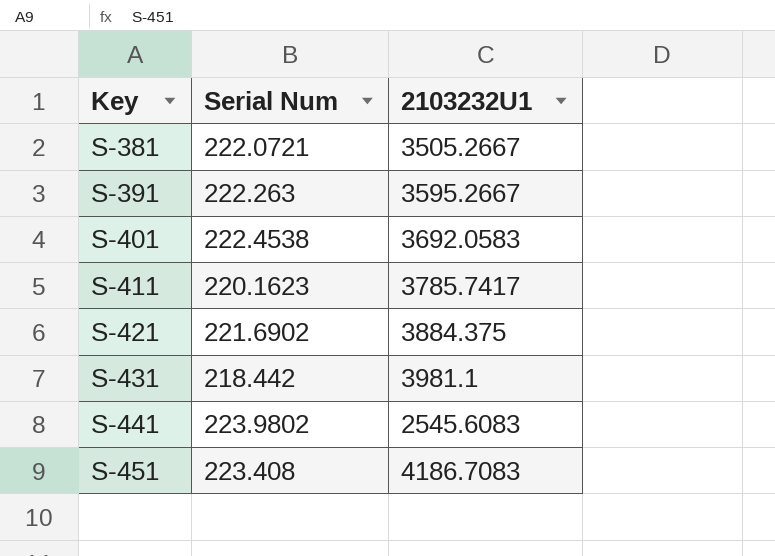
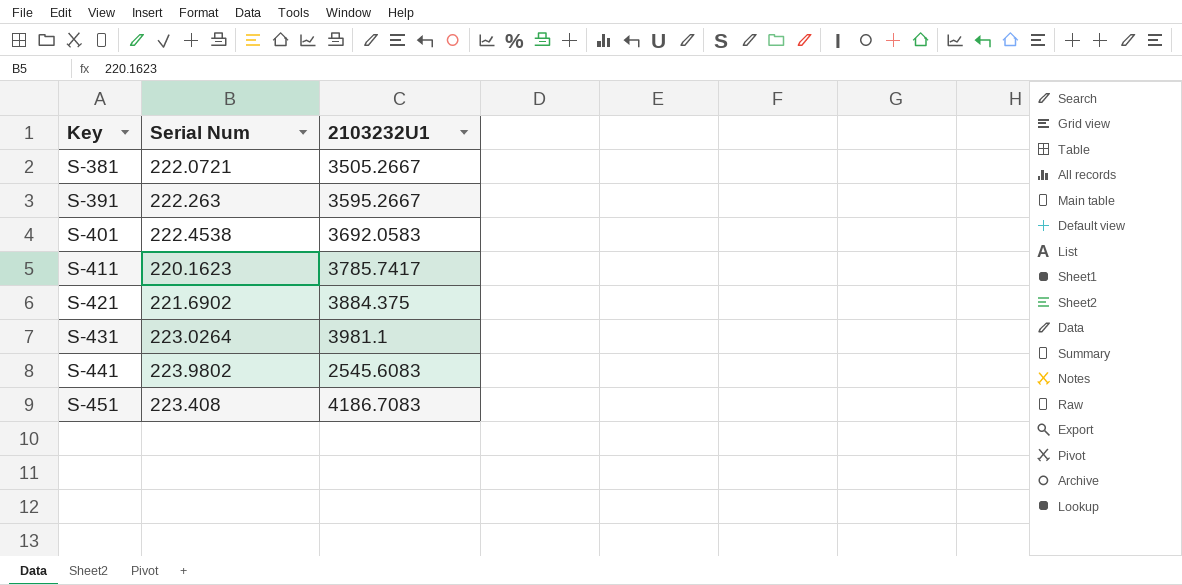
S-431 | Serial Num: 218.442 -> 223.0264

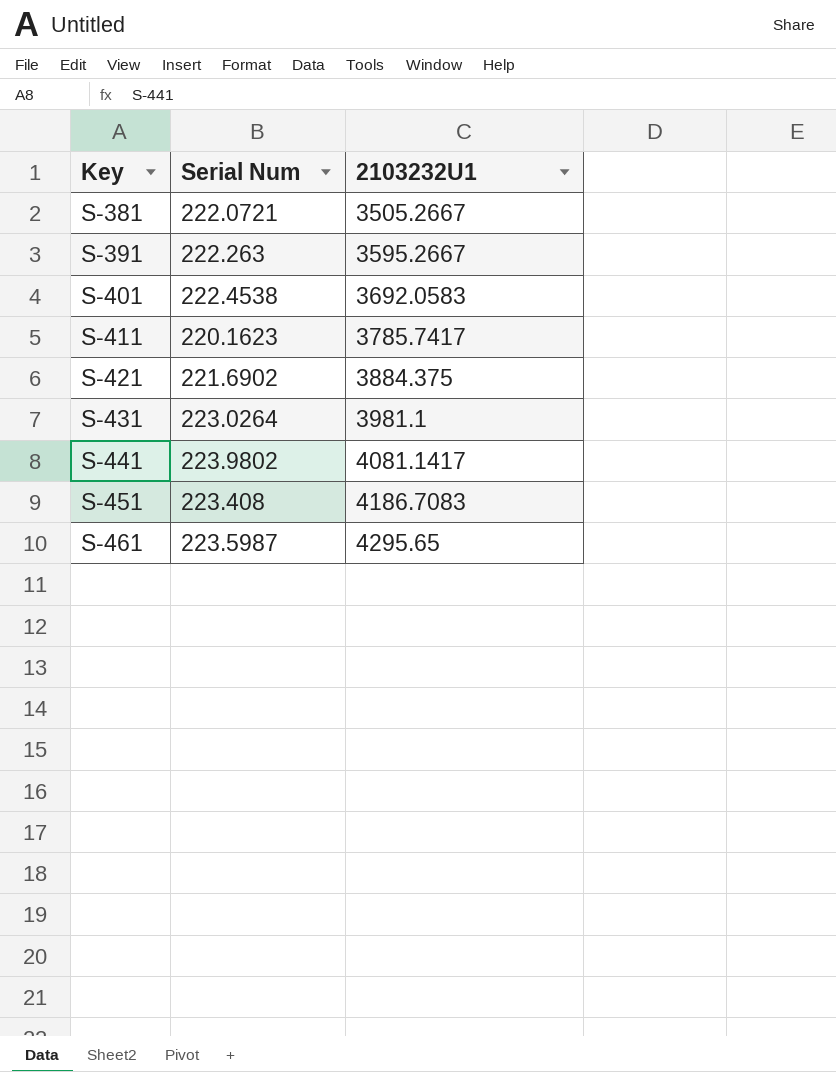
S-441 | 2103232U1: 2545.6083 -> 4081.1417
row S-461: none -> 223.5987 | 4295.65

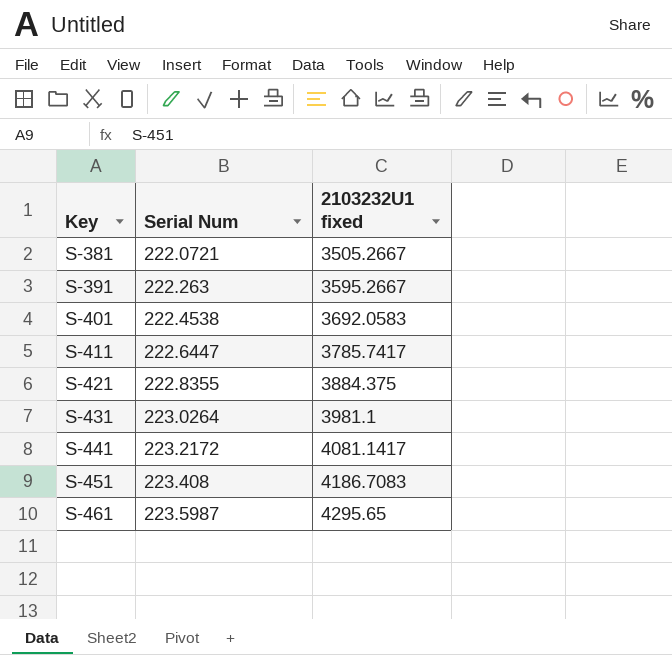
column name: 2103232U1 -> 2103232U1 fixed
S-411 | Serial Num: 220.1623 -> 222.6447
S-421 | Serial Num: 221.6902 -> 222.8355
S-441 | Serial Num: 223.9802 -> 223.2172

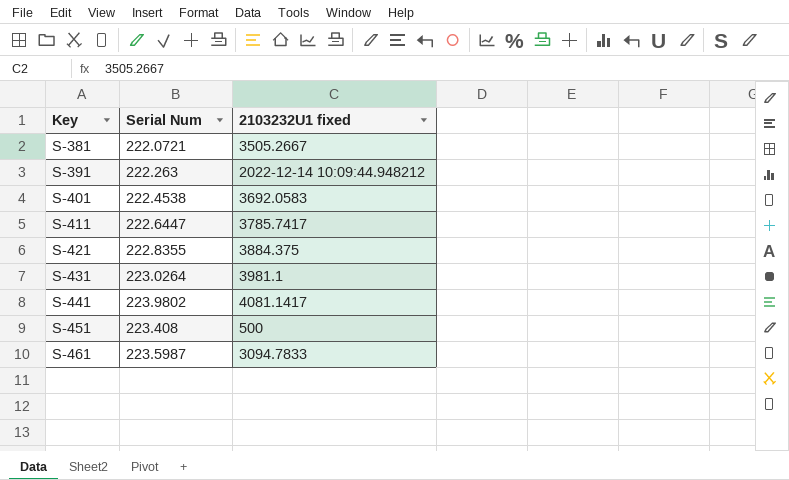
S-391 | 2103232U1 fixed: 3595.2667 -> 2022-12-14 10:09:44.948212
S-441 | Serial Num: 223.2172 -> 223.9802
S-451 | 2103232U1 fixed: 4186.7083 -> 500
S-461 | 2103232U1 fixed: 4295.65 -> 3094.7833

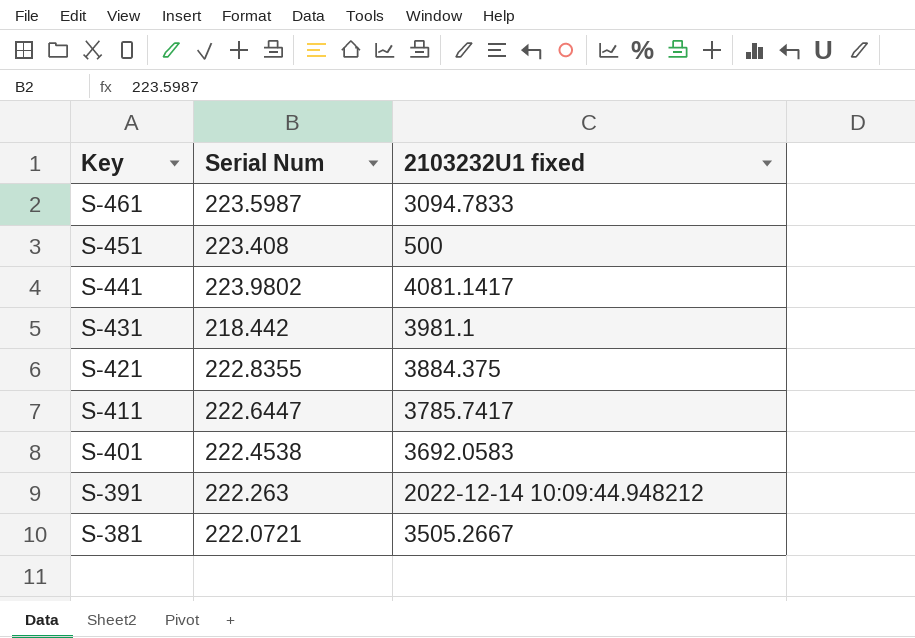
row order: Key ascending -> Key descending
S-431 | Serial Num: 223.0264 -> 218.442

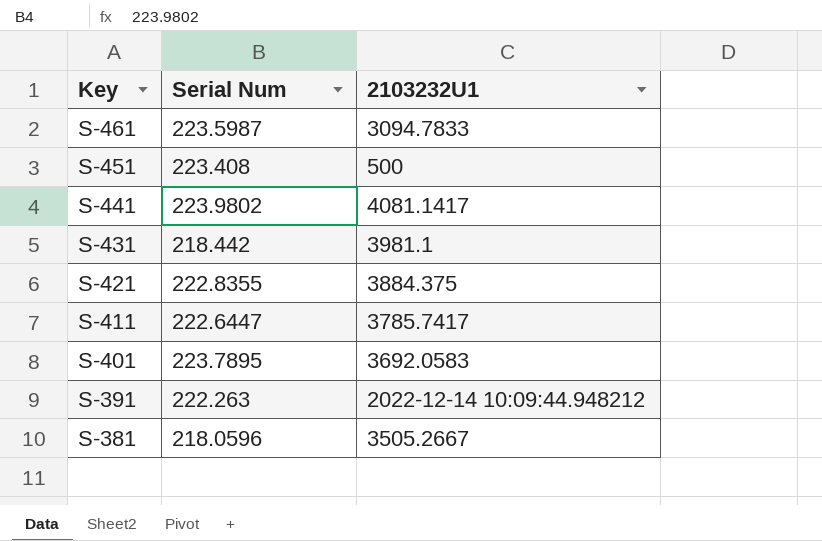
column name: 2103232U1 fixed -> 2103232U1
S-401 | Serial Num: 222.4538 -> 223.7895
S-381 | Serial Num: 222.0721 -> 218.0596

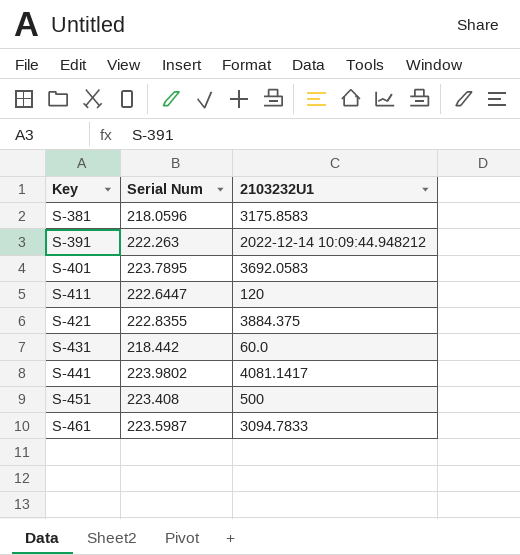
row order: Key descending -> Key ascending
S-381 | 2103232U1: 3505.2667 -> 3175.8583
S-411 | 2103232U1: 3785.7417 -> 120
S-431 | 2103232U1: 3981.1 -> 60.0

